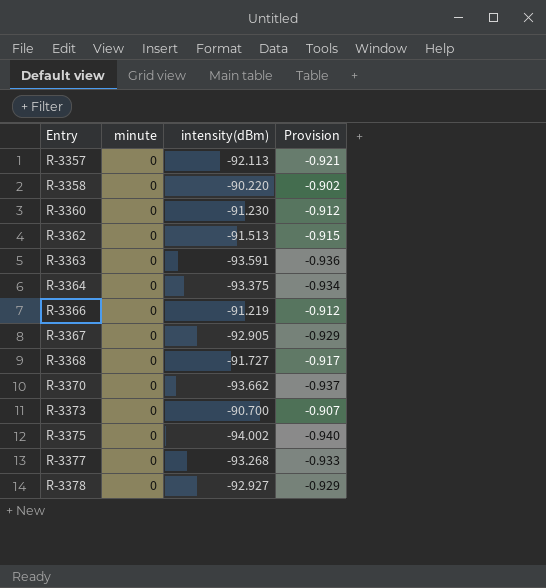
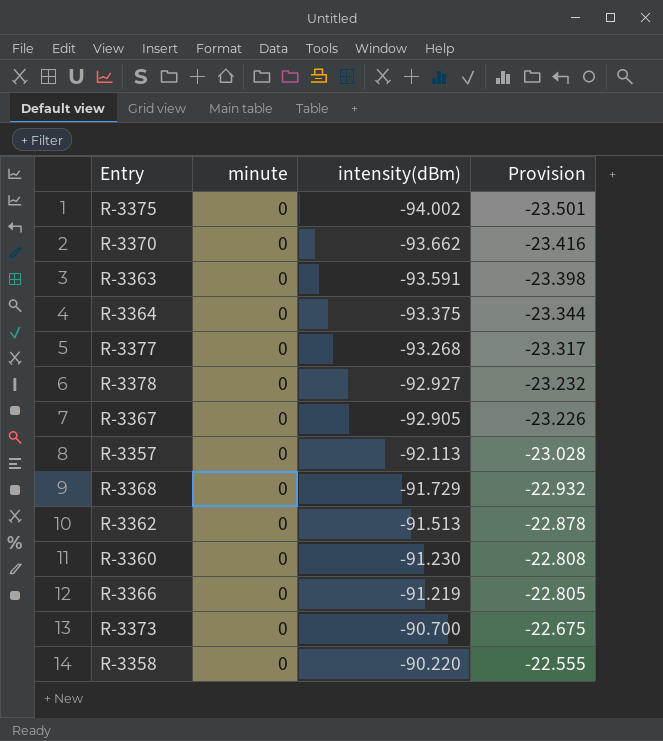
row order: Entry ascending -> intensity(dBm) ascending
column Provision | formula: [intensity(dBm)] * 0.01 -> [intensity(dBm)] * 0.25
R-3368 | intensity(dBm): -91.727 -> -91.729

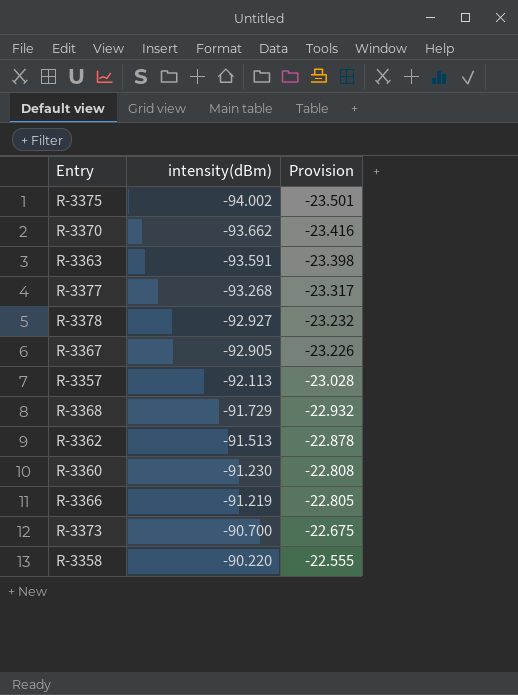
column minute | position: 2 -> none
row R-3364: 0 | -93.375 | -23.344 -> none

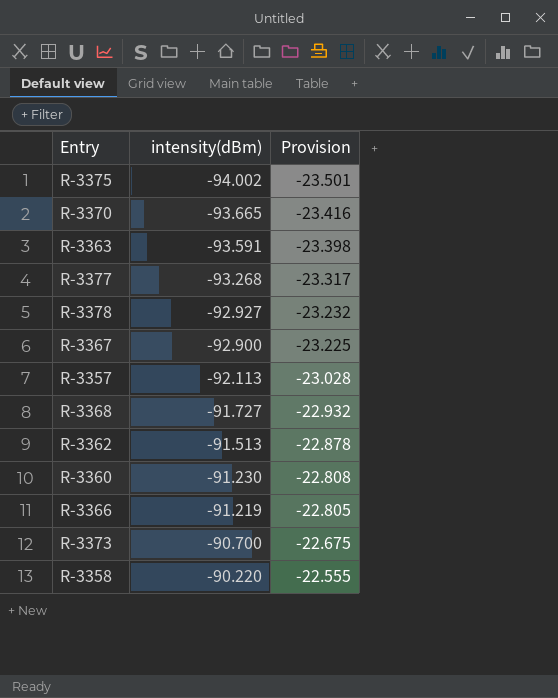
R-3370 | intensity(dBm): -93.662 -> -93.665
R-3367 | intensity(dBm): -92.905 -> -92.900
R-3367 | Provision: -23.226 -> -23.225
R-3368 | intensity(dBm): -91.729 -> -91.727

